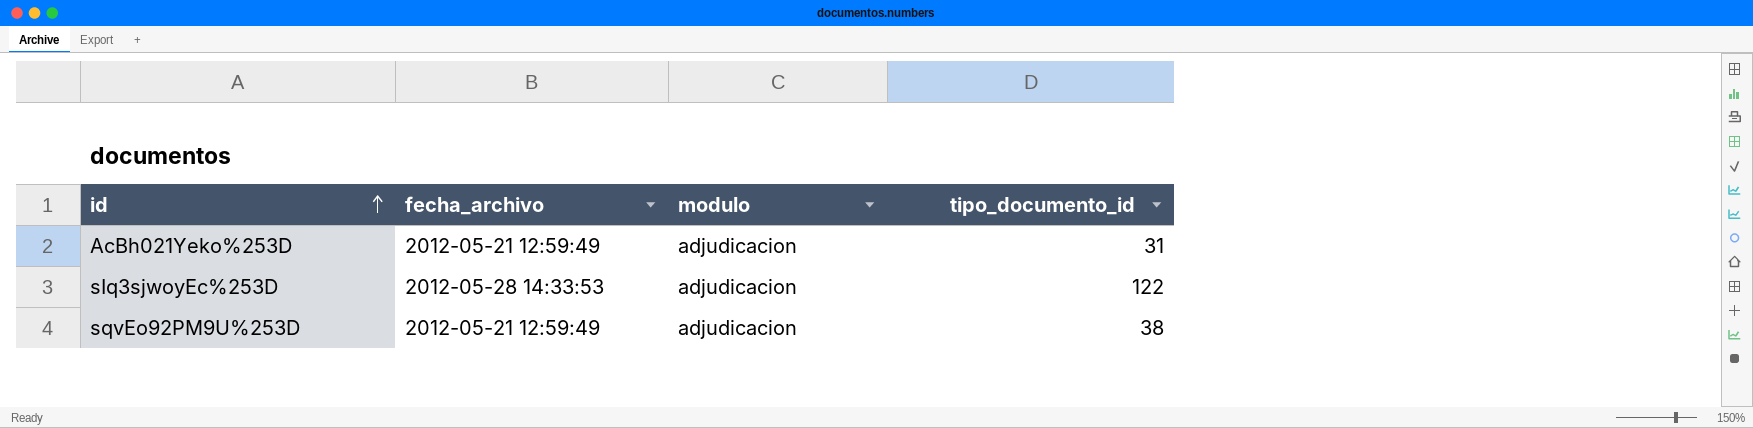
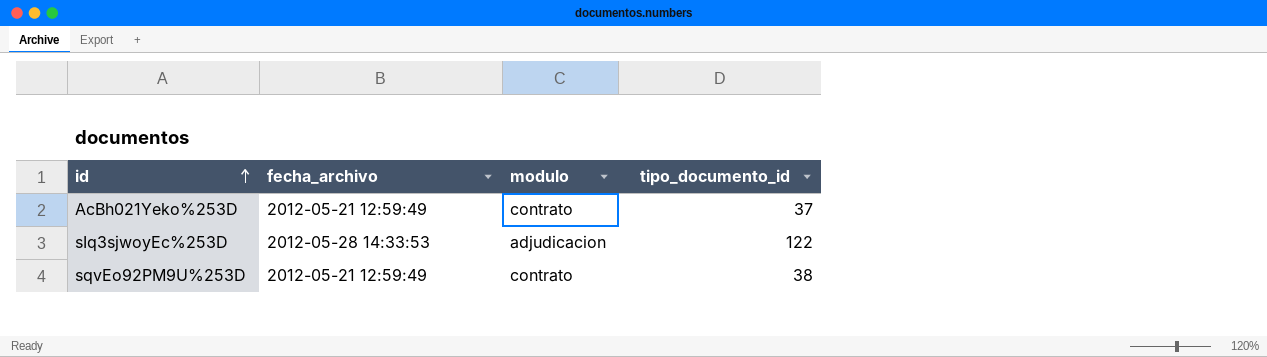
AcBh021Yeko%253D | modulo: adjudicacion -> contrato
AcBh021Yeko%253D | tipo_documento_id: 31 -> 37
sqvEo92PM9U%253D | modulo: adjudicacion -> contrato

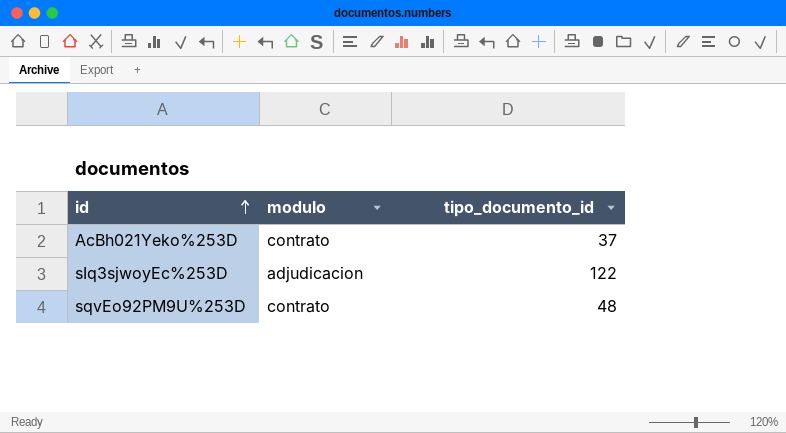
column fecha_archivo | position: 2 -> none
sqvEo92PM9U%253D | tipo_documento_id: 38 -> 48

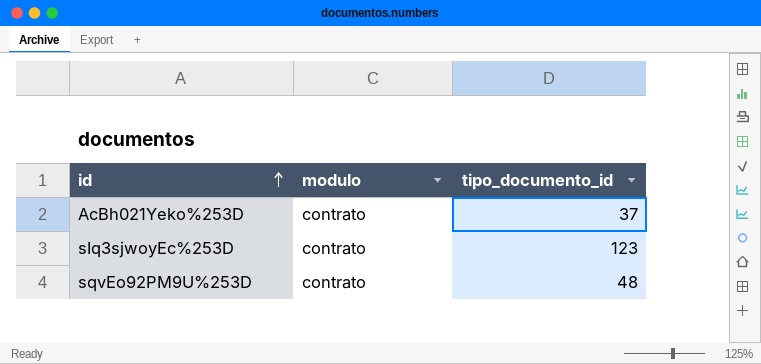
sIq3sjwoyEc%253D | modulo: adjudicacion -> contrato
sIq3sjwoyEc%253D | tipo_documento_id: 122 -> 123

